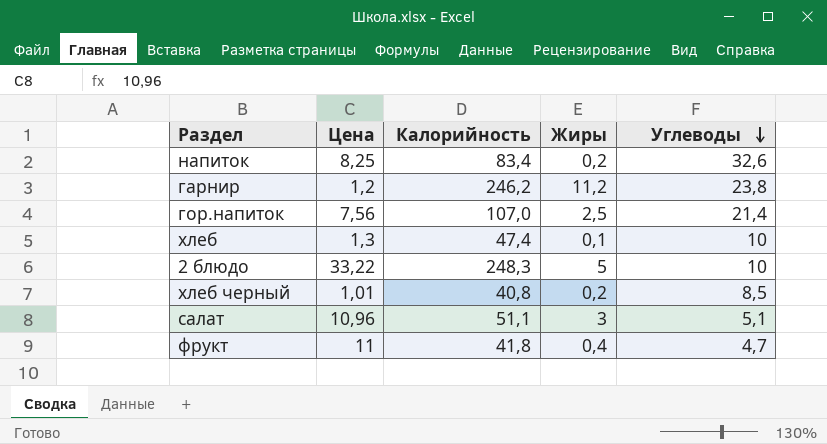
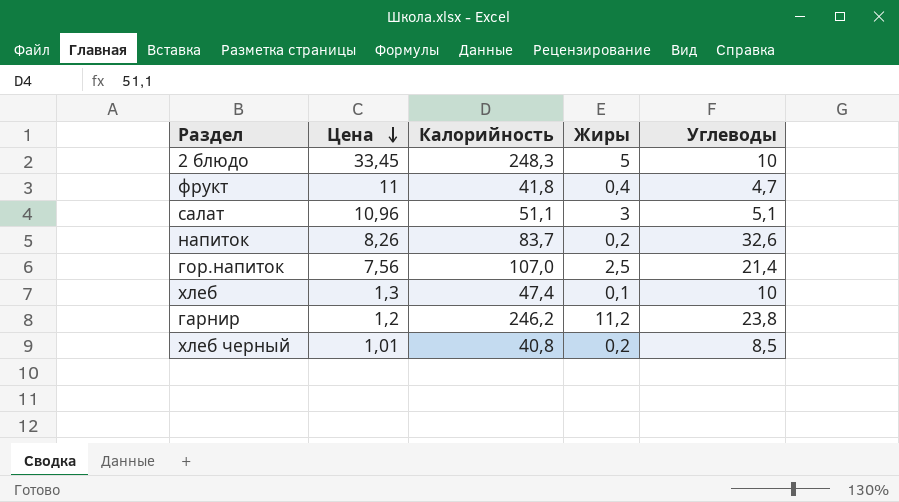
row order: Углеводы descending -> Цена descending
2 блюдо | Цена: 33,22 -> 33,45
напиток | Цена: 8,25 -> 8,26
напиток | Калорийность: 83,4 -> 83,7

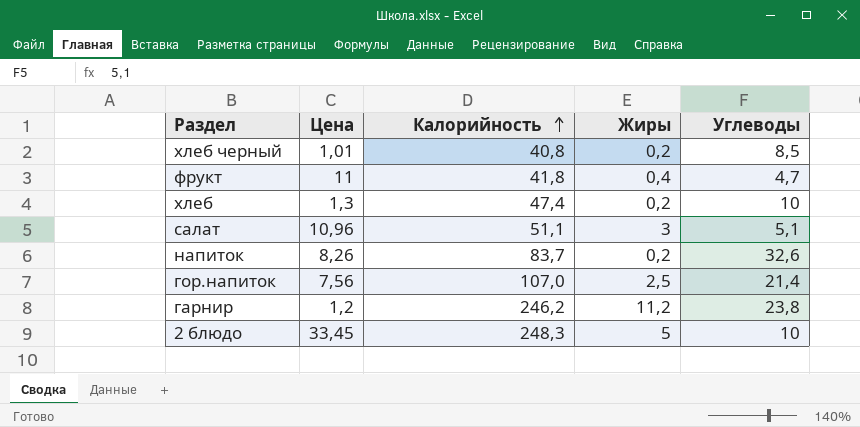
row order: Цена descending -> Калорийность ascending
хлеб | Жиры: 0,1 -> 0,2

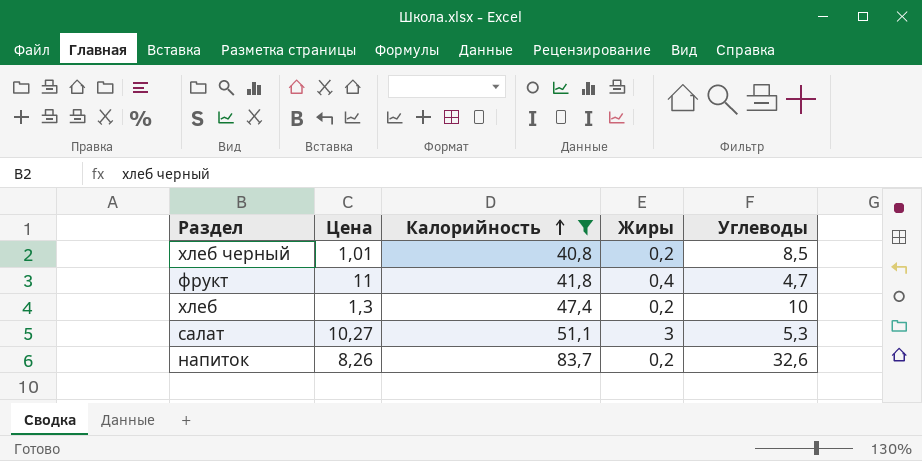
filter: none -> Калорийность <= 83,7
салат | Цена: 10,96 -> 10,27
салат | Углеводы: 5,1 -> 5,3

